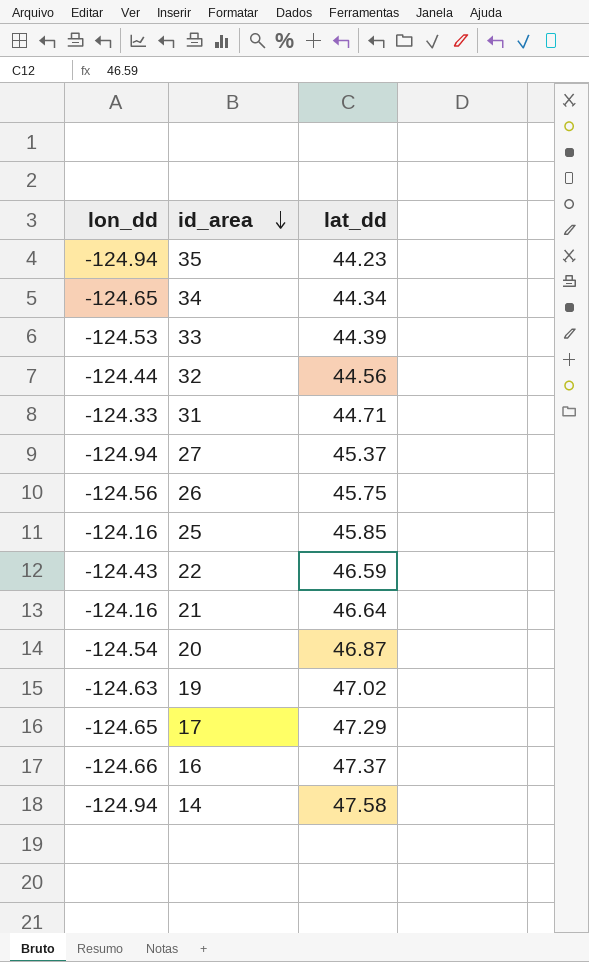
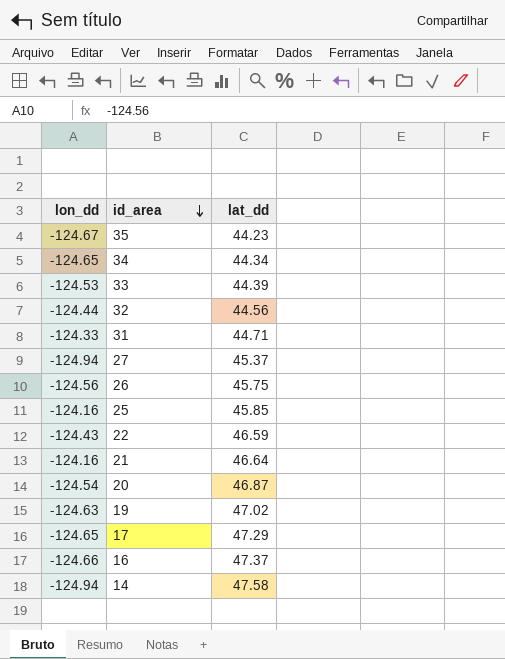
35 | lon_dd: -124.94 -> -124.67

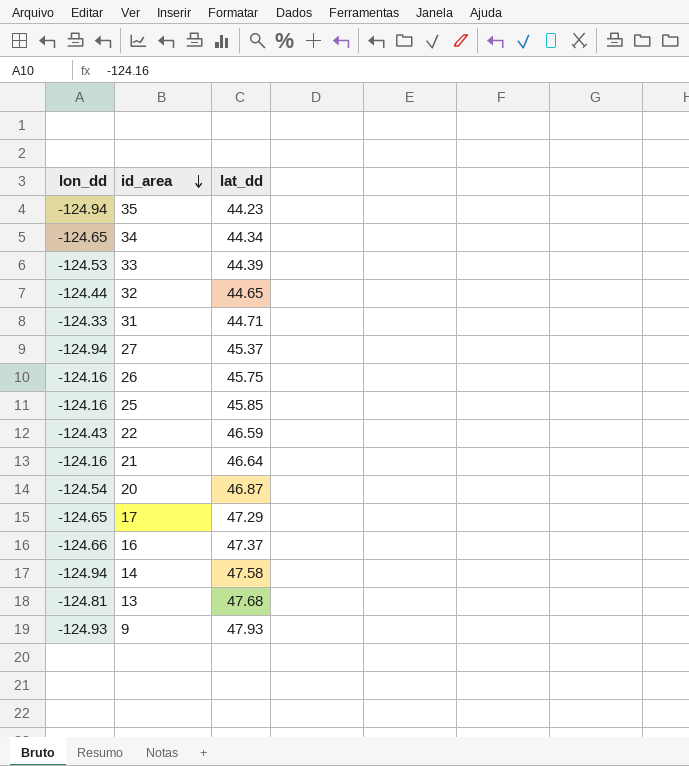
row 19: -124.63 | 47.02 -> none
35 | lon_dd: -124.67 -> -124.94
32 | lat_dd: 44.56 -> 44.65
26 | lon_dd: -124.56 -> -124.16
row 13: none -> -124.81 | 47.68
row 9: none -> -124.93 | 47.93

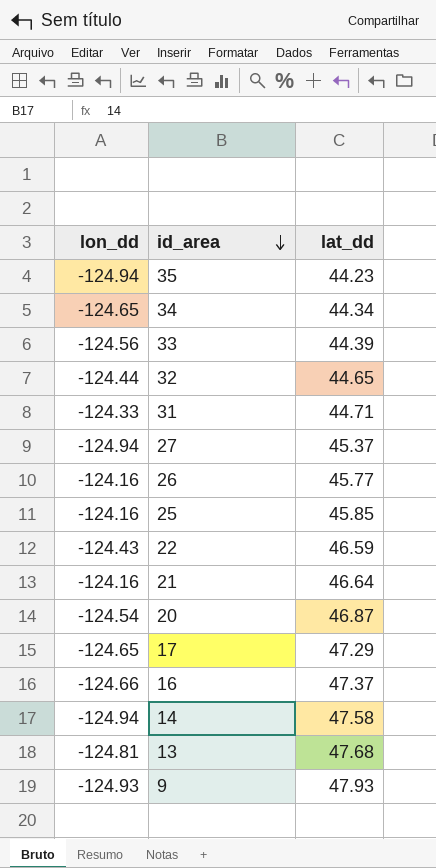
33 | lon_dd: -124.53 -> -124.56
26 | lat_dd: 45.75 -> 45.77

